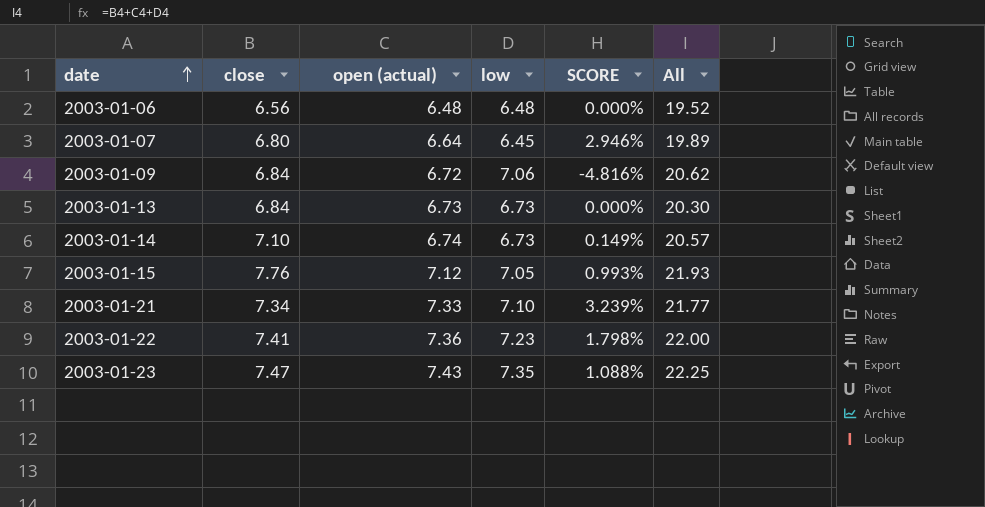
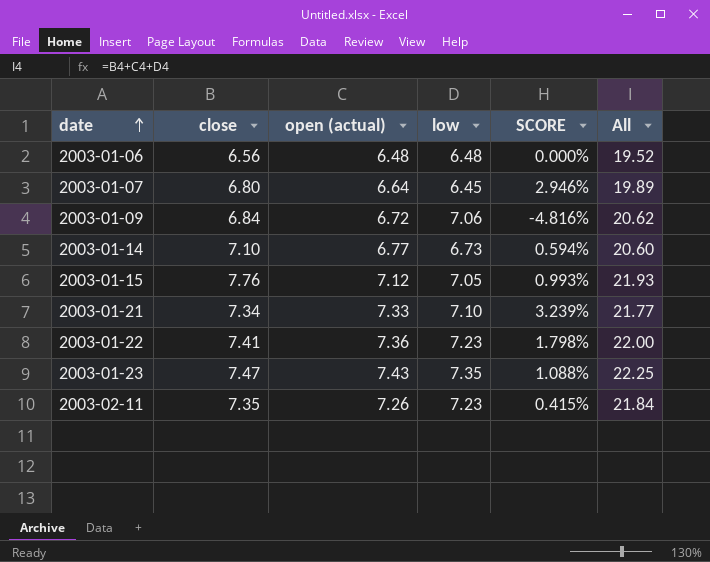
row 2003-01-13: 6.84 | 6.73 | 6.73 | 0.000% | 20.30 -> none
2003-01-14 | open (actual): 6.74 -> 6.77
2003-01-14 | SCORE: 0.149% -> 0.594%
2003-01-14 | All: 20.57 -> 20.60
row 2003-02-11: none -> 7.35 | 7.26 | 7.23 | 0.415% | 21.84

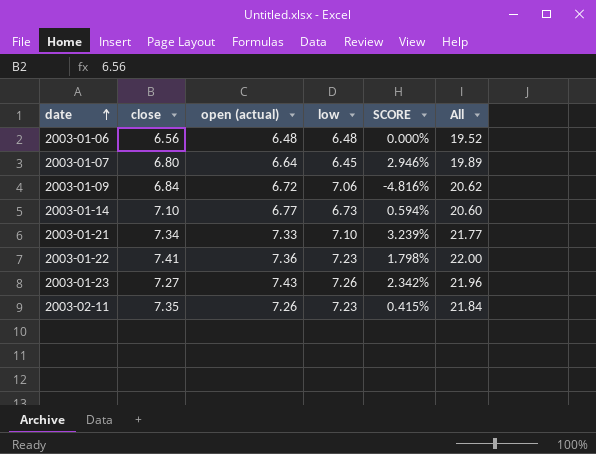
row 2003-01-15: 7.76 | 7.12 | 7.05 | 0.993% | 21.93 -> none
2003-01-23 | close: 7.47 -> 7.27
2003-01-23 | low: 7.35 -> 7.26
2003-01-23 | SCORE: 1.088% -> 2.342%
2003-01-23 | All: 22.25 -> 21.96

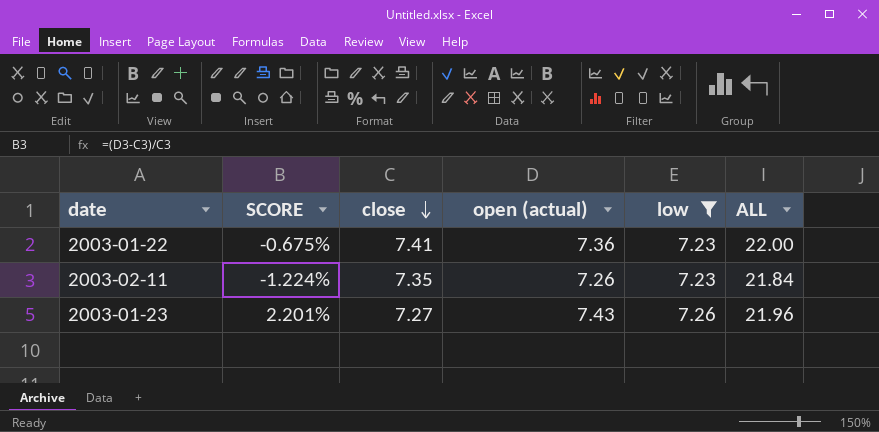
filter: none -> low >= 7.23
row order: date ascending -> close descending
column SCORE | formula: ([open (actual)] - [low]) / [low] -> ([open (actual)] - [close]) / [close]
column SCORE | position: 5 -> 2
column name: All -> ALL

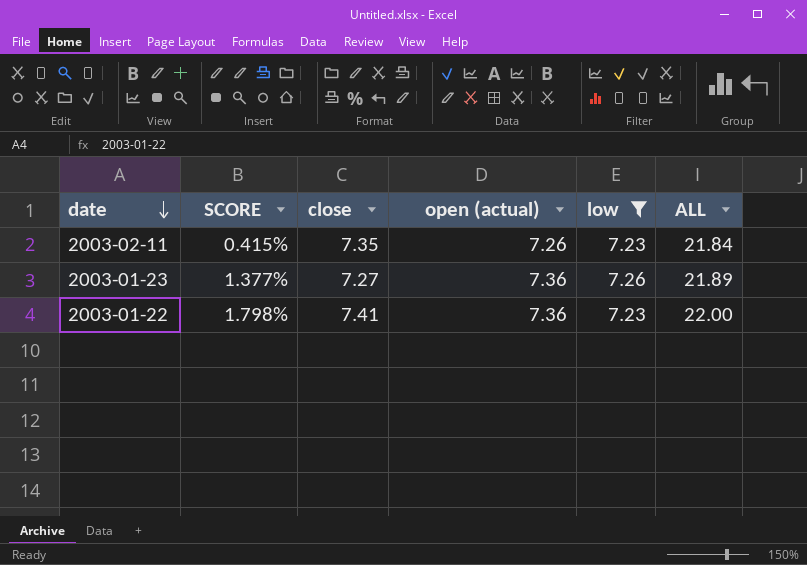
row order: close descending -> date descending
column SCORE | formula: ([open (actual)] - [close]) / [close] -> ([open (actual)] - [low]) / [low]
2003-01-23 | open (actual): 7.43 -> 7.36
2003-01-23 | ALL: 21.96 -> 21.89

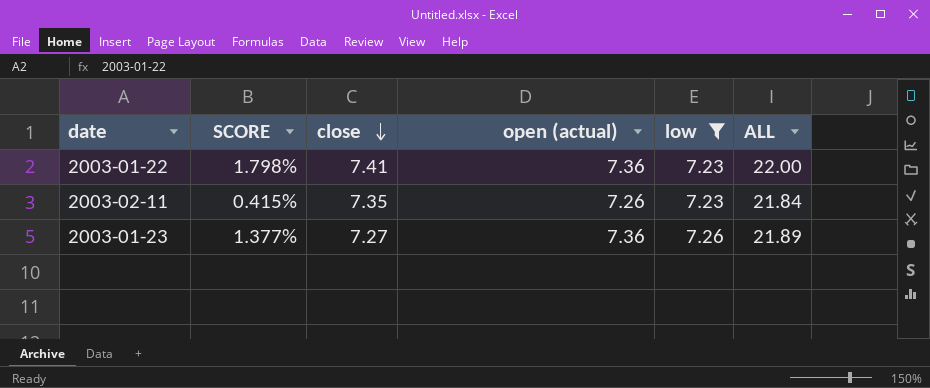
row order: date descending -> close descending

